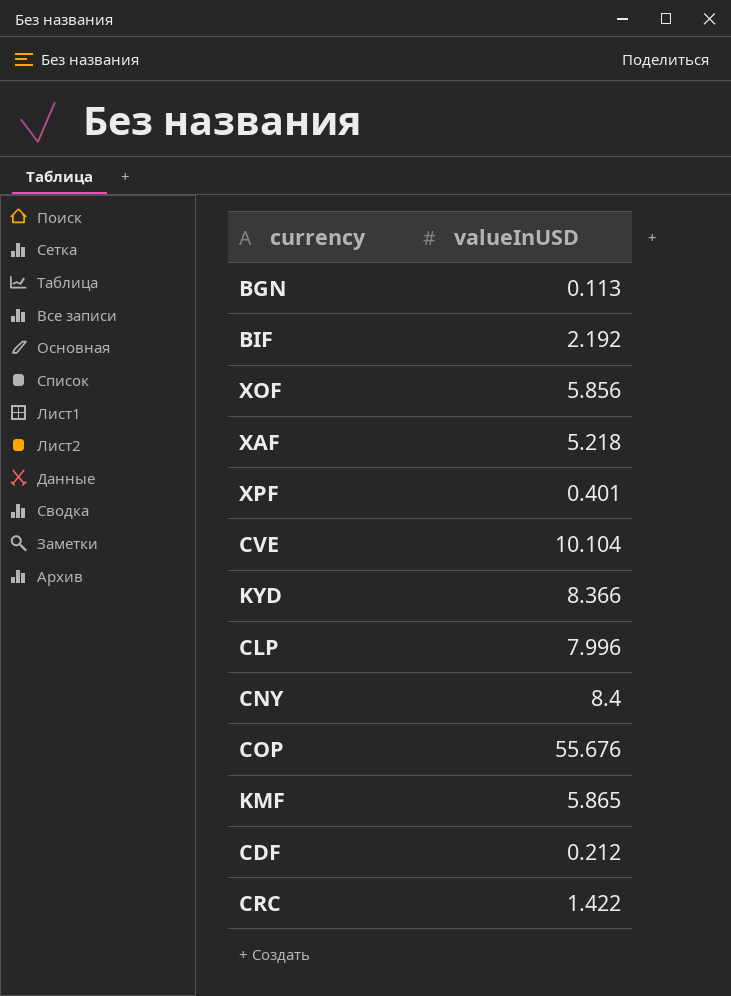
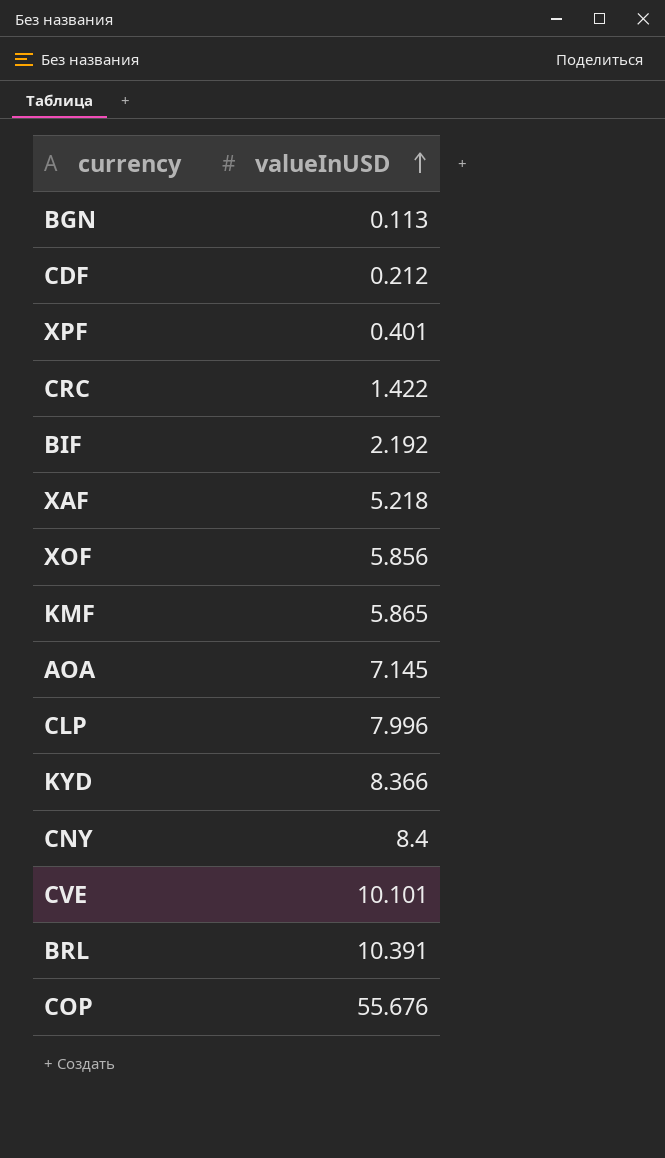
row order: none -> valueInUSD ascending
row AOA: none -> 7.145
CVE | valueInUSD: 10.104 -> 10.101
row BRL: none -> 10.391

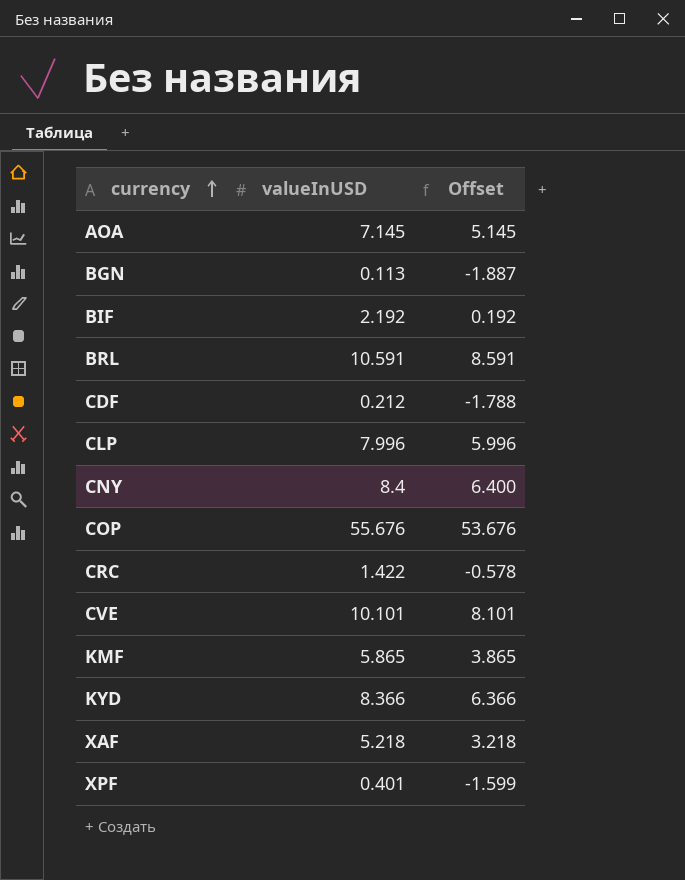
row order: valueInUSD ascending -> currency ascending
column Offset | formula: none -> [valueInUSD] - 2
row XOF: 5.856 -> none
BRL | valueInUSD: 10.391 -> 10.591

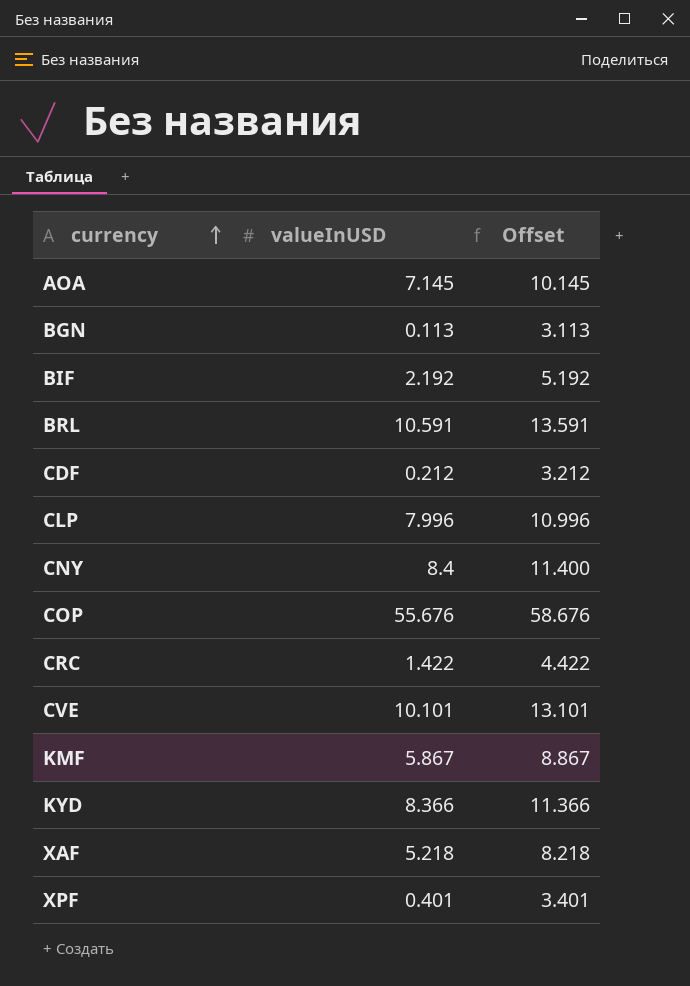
column Offset | formula: [valueInUSD] - 2 -> [valueInUSD] + 3
KMF | valueInUSD: 5.865 -> 5.867

